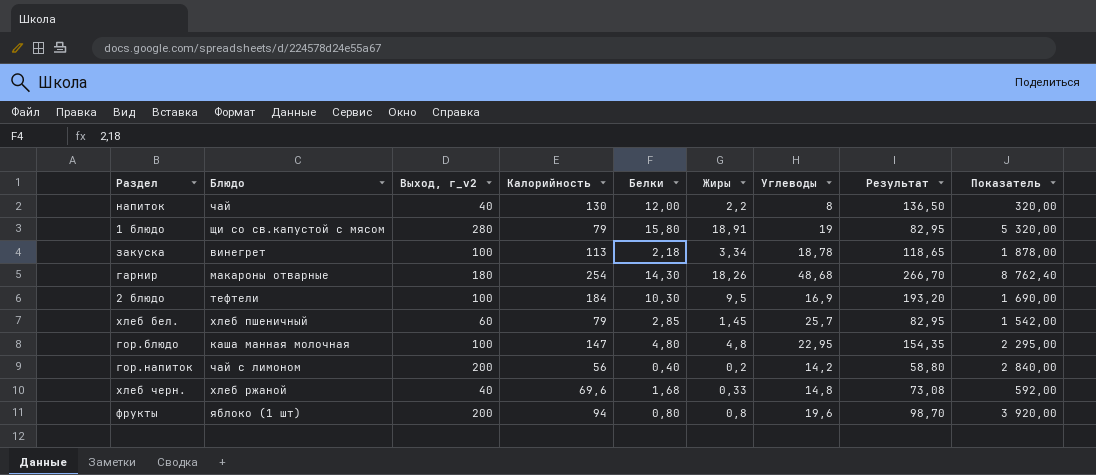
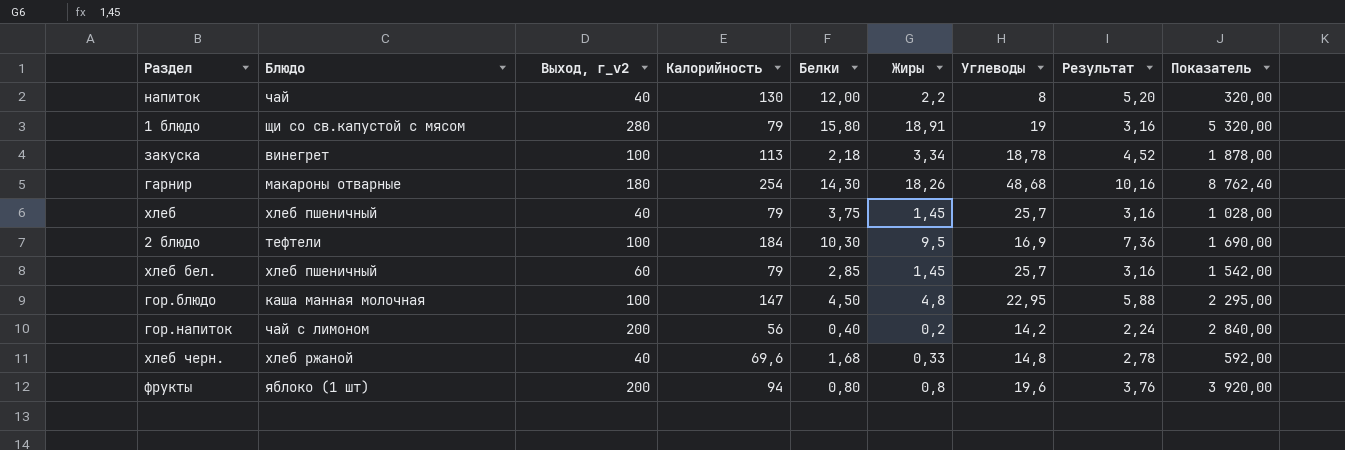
column Результат | formula: [Калорийность] * 1,05 -> [Калорийность] * 0,04
row хлеб: none -> хлеб пшеничный | 40 | 79 | 3,75 | 1,45 | 25,7 | 3,16 | 1 028,00
гор.блюдо | Белки: 4,80 -> 4,50

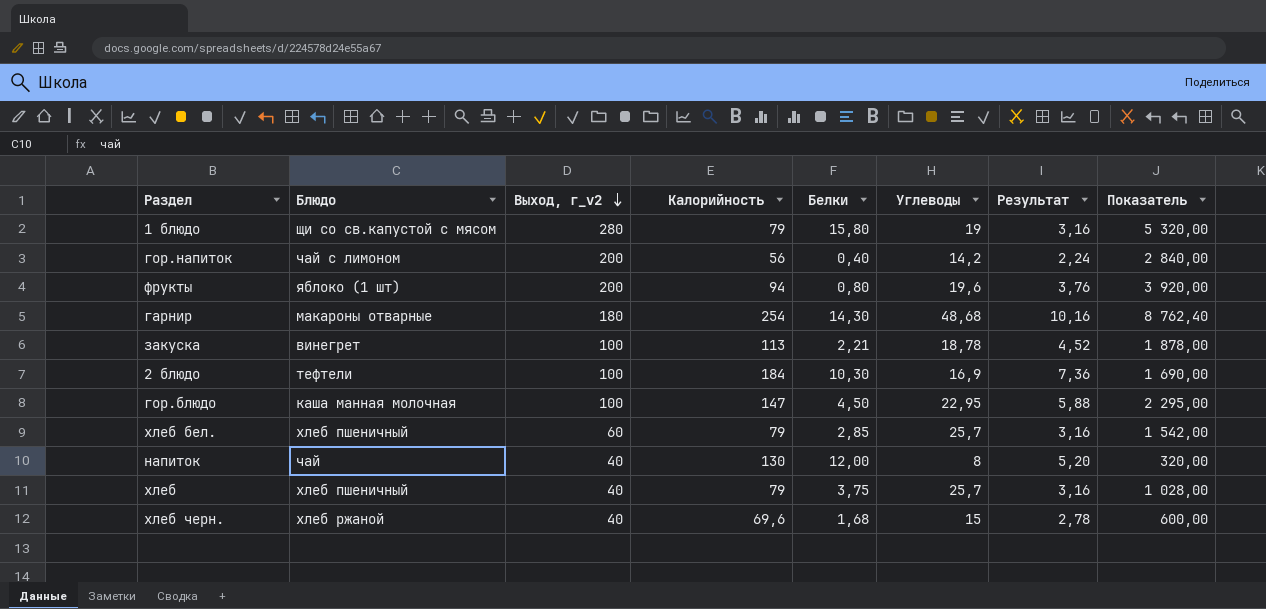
row order: none -> Выход, г_v2 descending
column Жиры | position: 6 -> none
закуска | Белки: 2,18 -> 2,21
хлеб черн. | Углеводы: 14,8 -> 15
хлеб черн. | Показатель: 592,00 -> 600,00

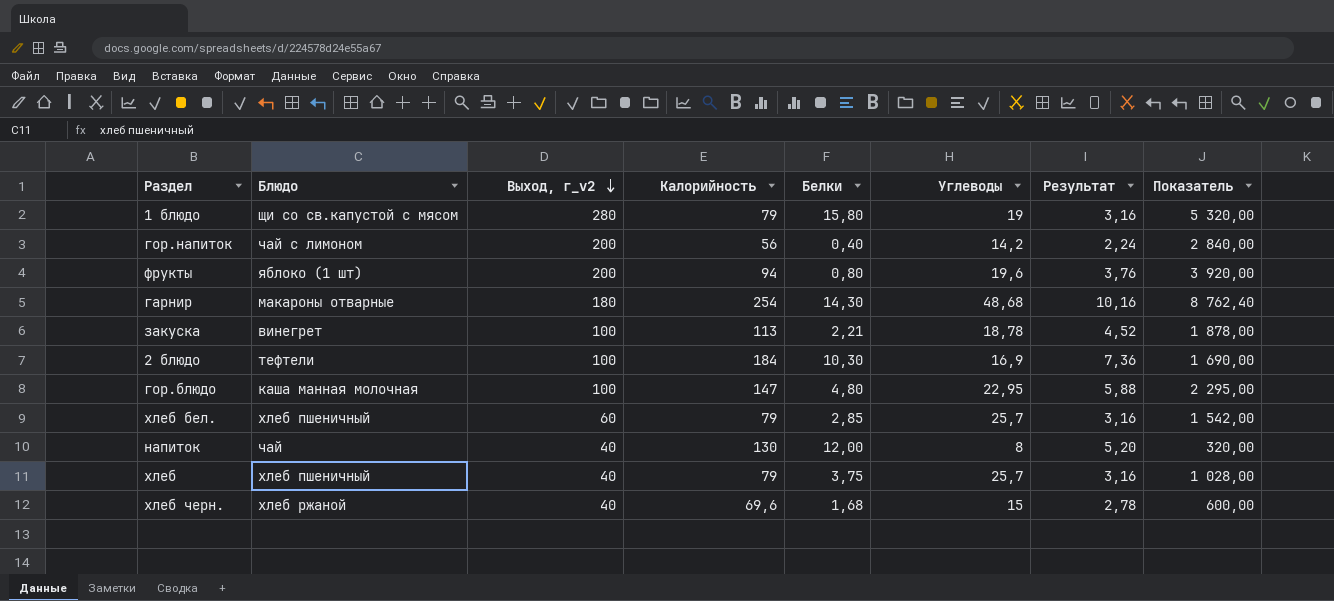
гор.блюдо | Белки: 4,50 -> 4,80

